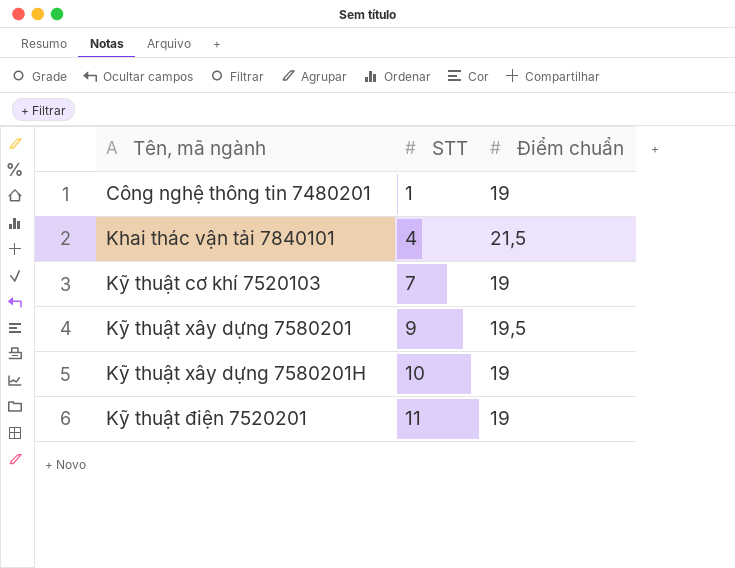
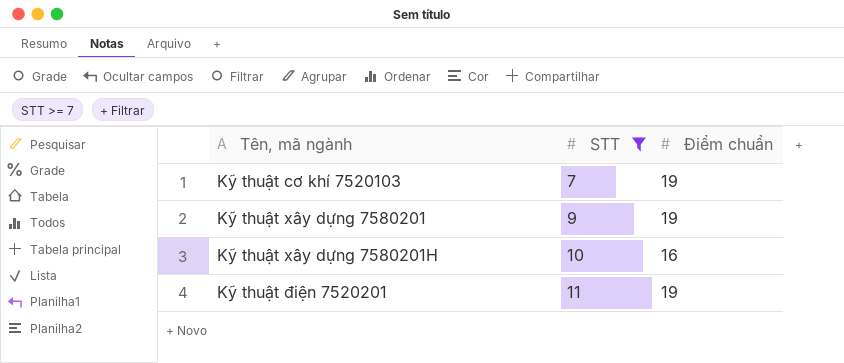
filter: none -> STT >= 7
Kỹ thuật xây dựng 7580201 | Điểm chuẩn: 19,5 -> 19
Kỹ thuật xây dựng 7580201H | Điểm chuẩn: 19 -> 16

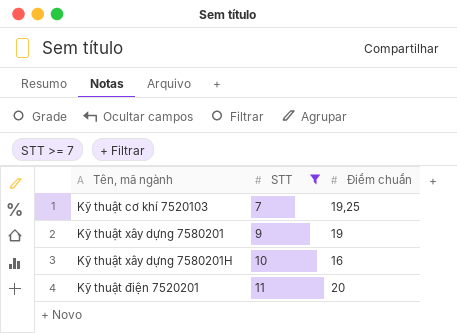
Kỹ thuật cơ khí 7520103 | Điểm chuẩn: 19 -> 19,25
Kỹ thuật điện 7520201 | Điểm chuẩn: 19 -> 20

